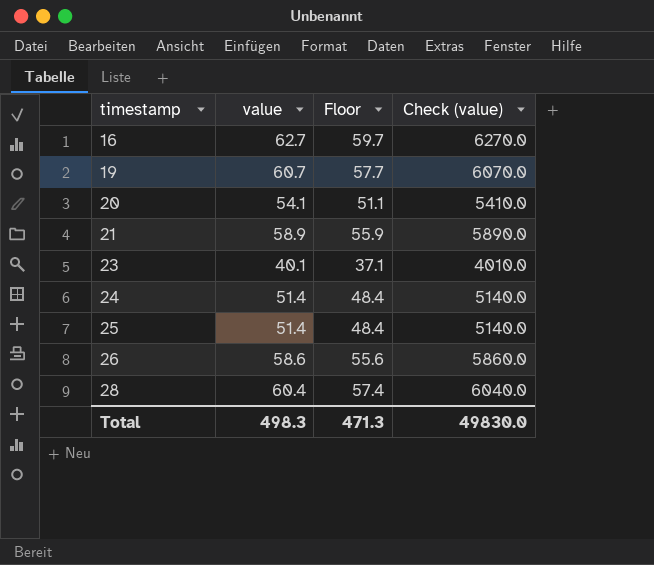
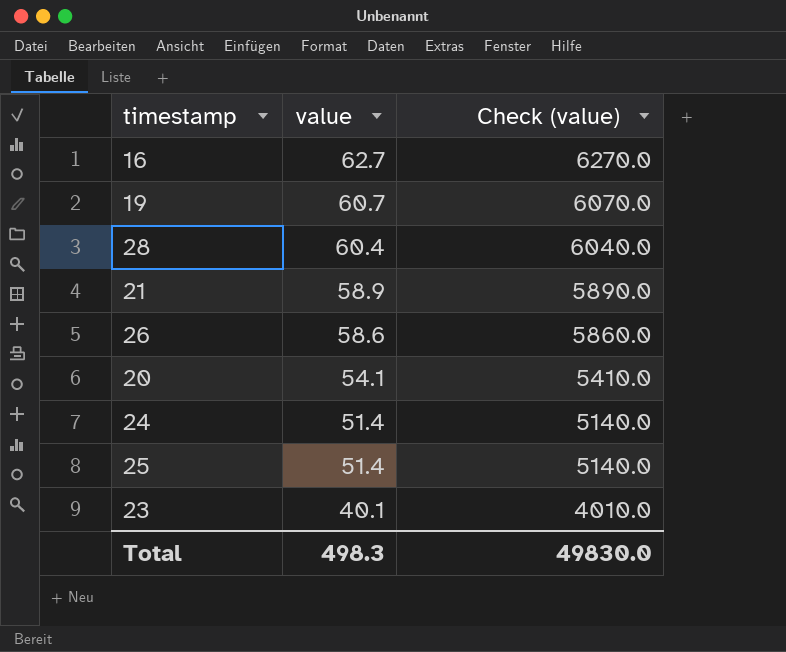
row order: timestamp ascending -> value descending
column Floor | formula: [value] - 3 -> none

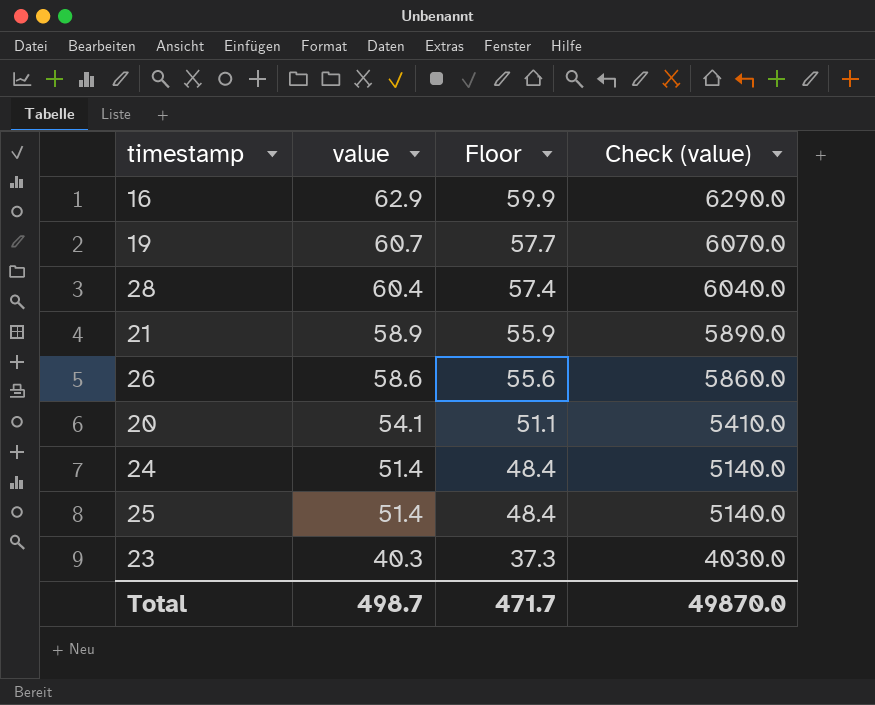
column Floor | formula: none -> [value] - 3
16 | value: 62.7 -> 62.9
16 | Check (value): 6270.0 -> 6290.0
23 | value: 40.1 -> 40.3
23 | Check (value): 4010.0 -> 4030.0
Total | value: 498.3 -> 498.7
Total | Check (value): 49830.0 -> 49870.0

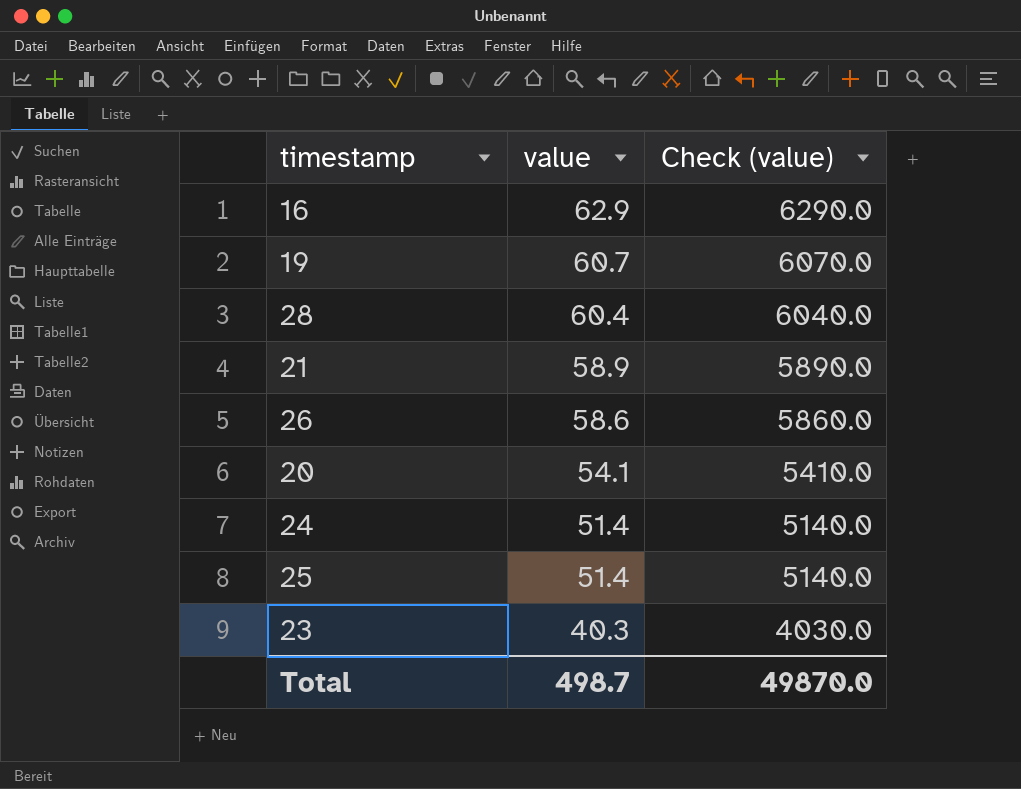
column Floor | formula: [value] - 3 -> none

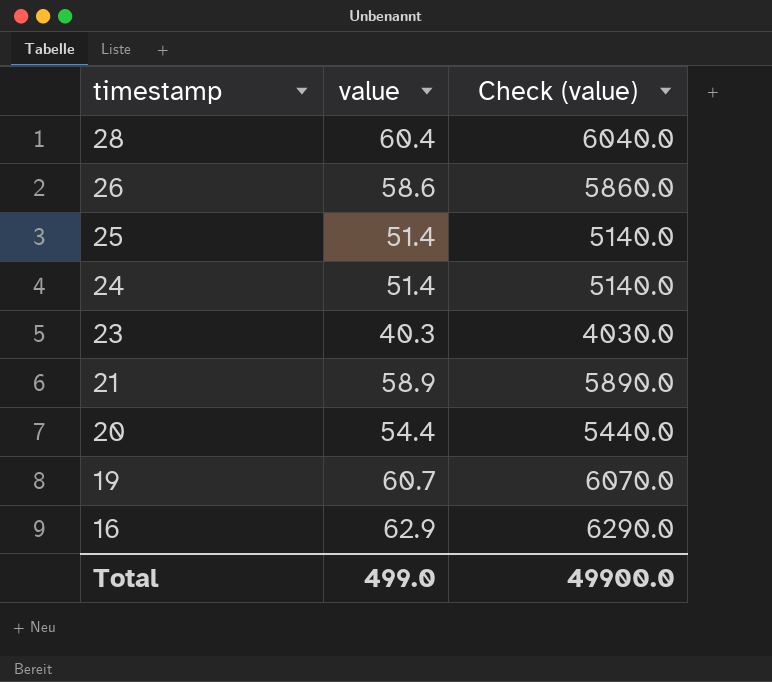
row order: value descending -> timestamp descending
20 | value: 54.1 -> 54.4
20 | Check (value): 5410.0 -> 5440.0
Total | value: 498.7 -> 499.0
Total | Check (value): 49870.0 -> 49900.0

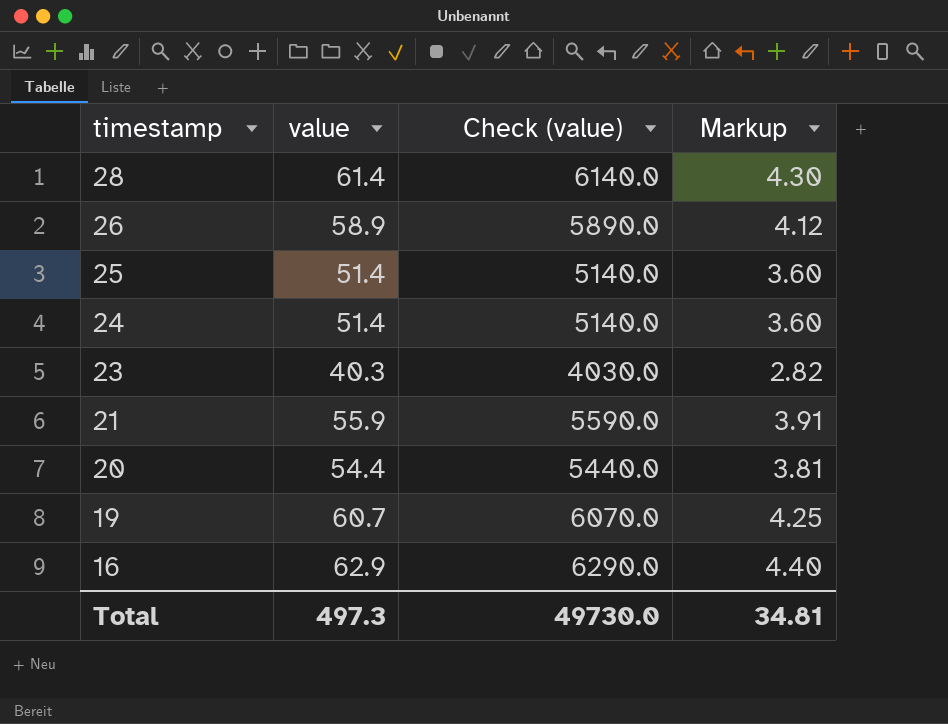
column Markup | formula: none -> [value] * 0.07
28 | value: 60.4 -> 61.4
28 | Check (value): 6040.0 -> 6140.0
26 | value: 58.6 -> 58.9
26 | Check (value): 5860.0 -> 5890.0
21 | value: 58.9 -> 55.9
21 | Check (value): 5890.0 -> 5590.0
Total | value: 499.0 -> 497.3
Total | Check (value): 49900.0 -> 49730.0

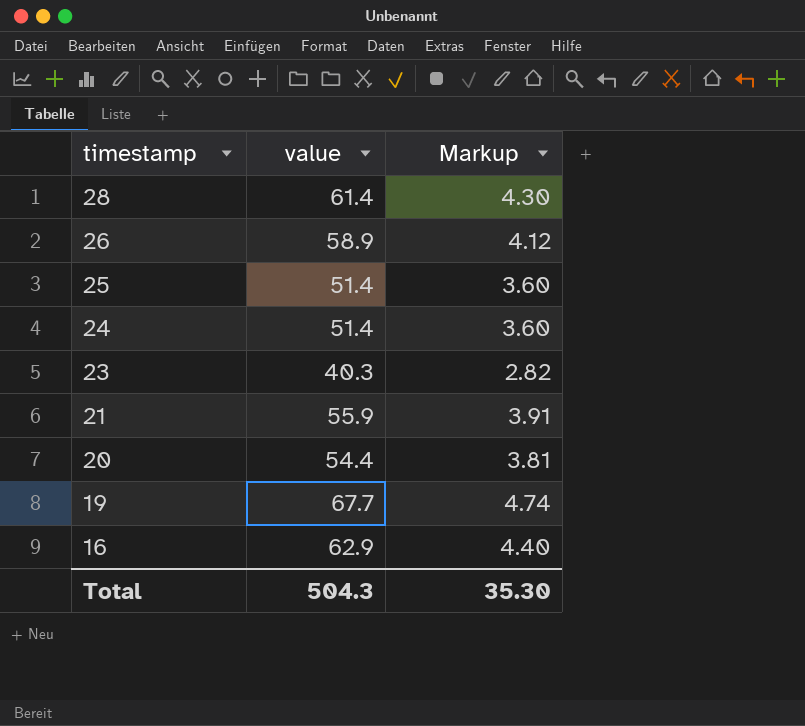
column Check (value) | formula: [value] * 100 -> none
19 | value: 60.7 -> 67.7
19 | Markup: 4.25 -> 4.74
Total | value: 497.3 -> 504.3
Total | Markup: 34.81 -> 35.30

